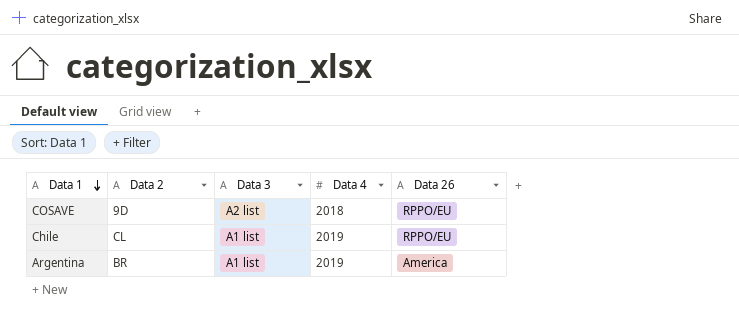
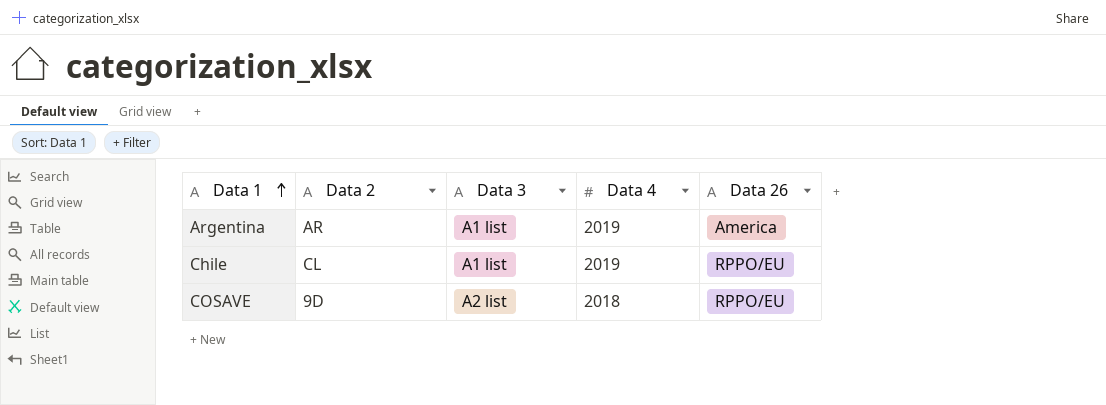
row order: Data 1 descending -> Data 1 ascending
Argentina | Data 2: BR -> AR

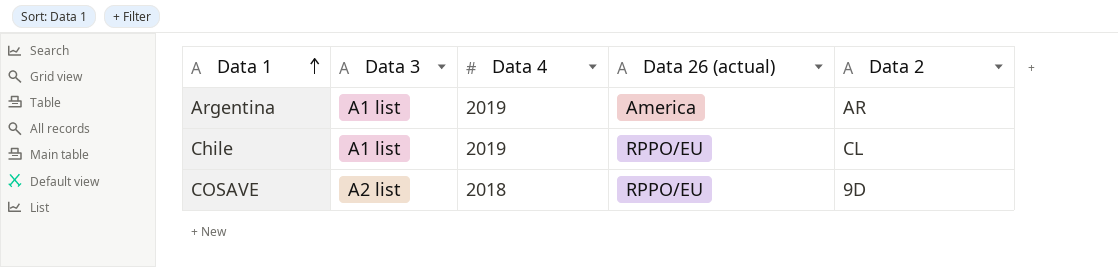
column name: Data 26 -> Data 26 (actual)
column Data 2 | position: 2 -> 5

